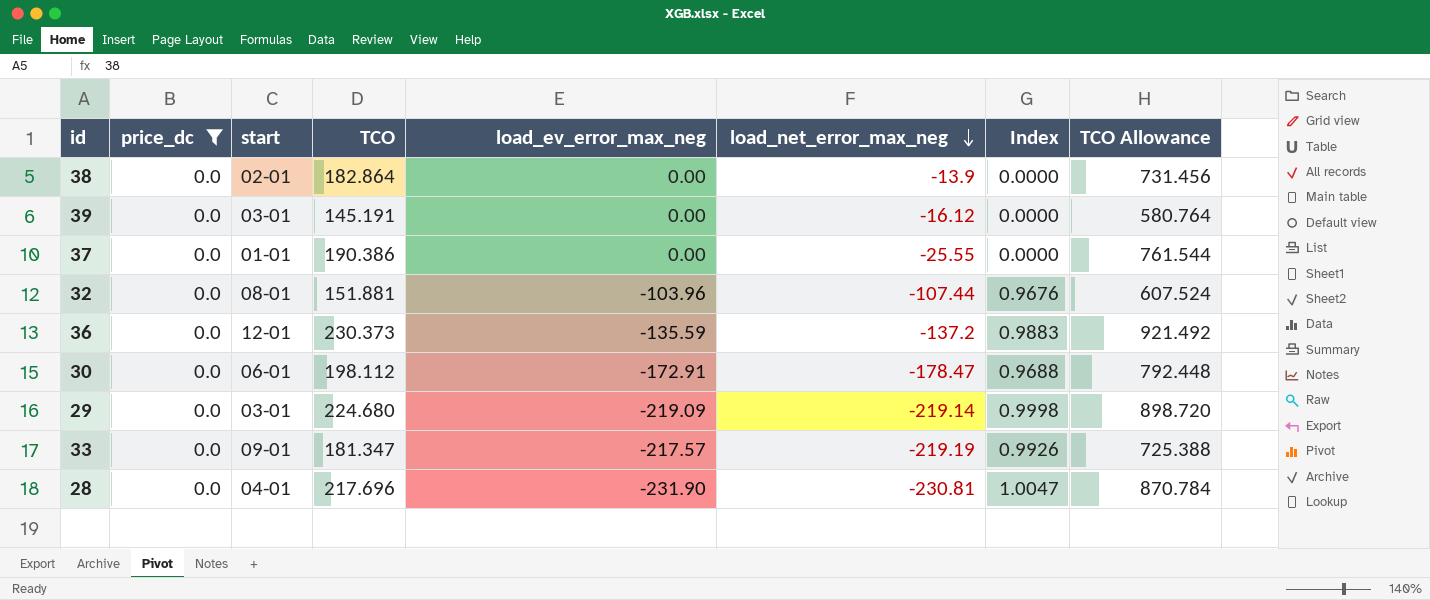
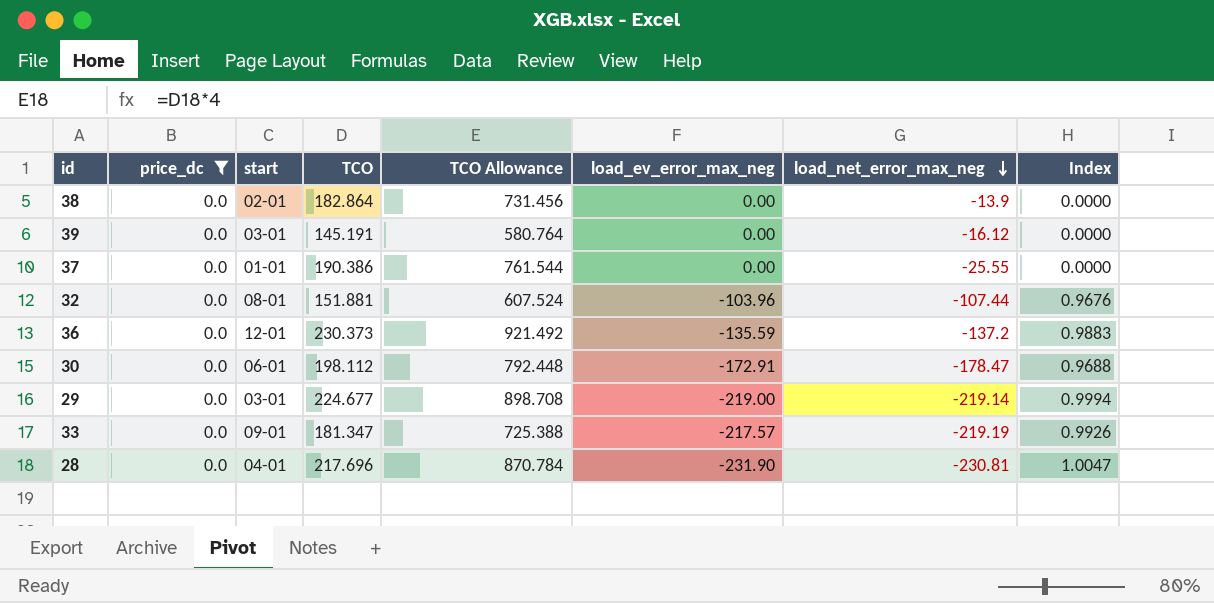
column TCO Allowance | position: 8 -> 5
29 | TCO: 224.680 -> 224.677
29 | TCO Allowance: 898.720 -> 898.708
29 | load_ev_error_max_neg: -219.09 -> -219.00
29 | Index: 0.9998 -> 0.9994

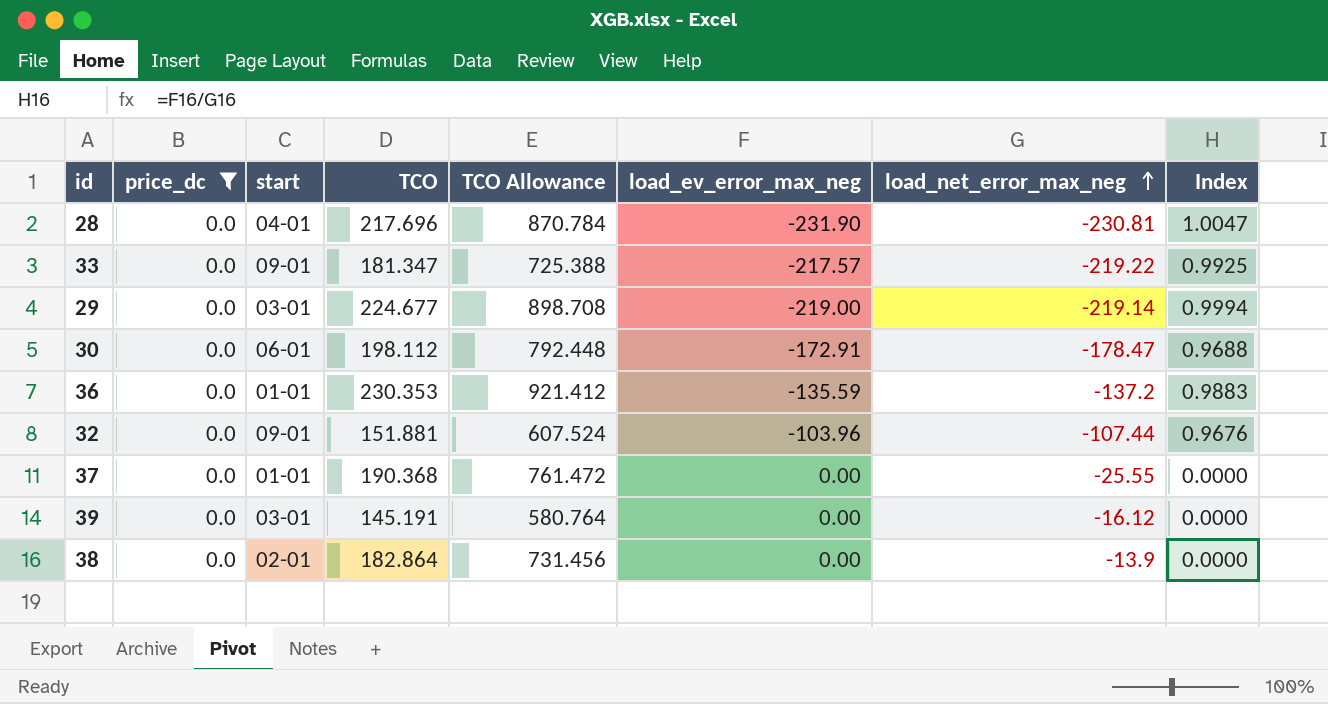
row order: load_net_error_max_neg descending -> load_net_error_max_neg ascending
33 | load_net_error_max_neg: -219.19 -> -219.22
33 | Index: 0.9926 -> 0.9925
36 | start: 12-01 -> 01-01
36 | TCO: 230.373 -> 230.353
36 | TCO Allowance: 921.492 -> 921.412
32 | start: 08-01 -> 09-01
37 | TCO: 190.386 -> 190.368
37 | TCO Allowance: 761.544 -> 761.472

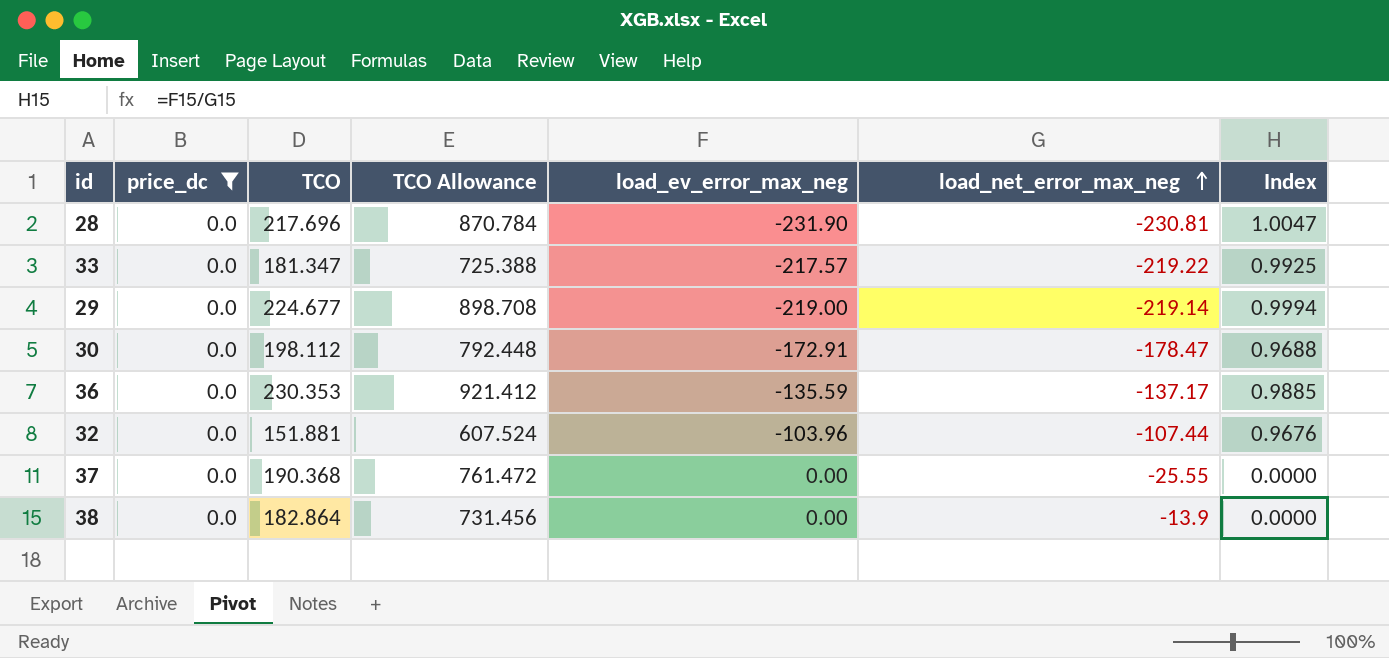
column start | position: 3 -> none
row 39: 0.0 | 03-01 | 145.191 | 580.764 | 0.00 | -16.12 | 0.0000 -> none
36 | load_net_error_max_neg: -137.2 -> -137.17
36 | Index: 0.9883 -> 0.9885

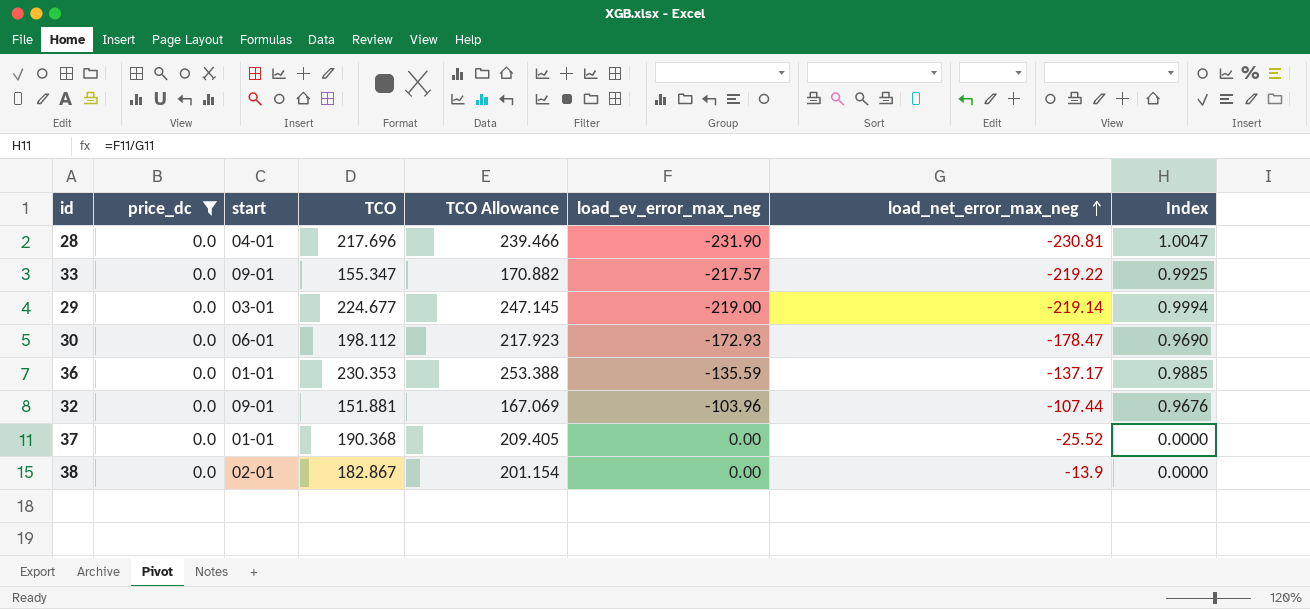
column start | position: none -> 3
column TCO Allowance | formula: [TCO] * 4 -> [TCO] * 1.1
33 | TCO: 181.347 -> 155.347
30 | load_ev_error_max_neg: -172.91 -> -172.93
30 | Index: 0.9688 -> 0.9690
37 | load_net_error_max_neg: -25.55 -> -25.52
38 | TCO: 182.864 -> 182.867

